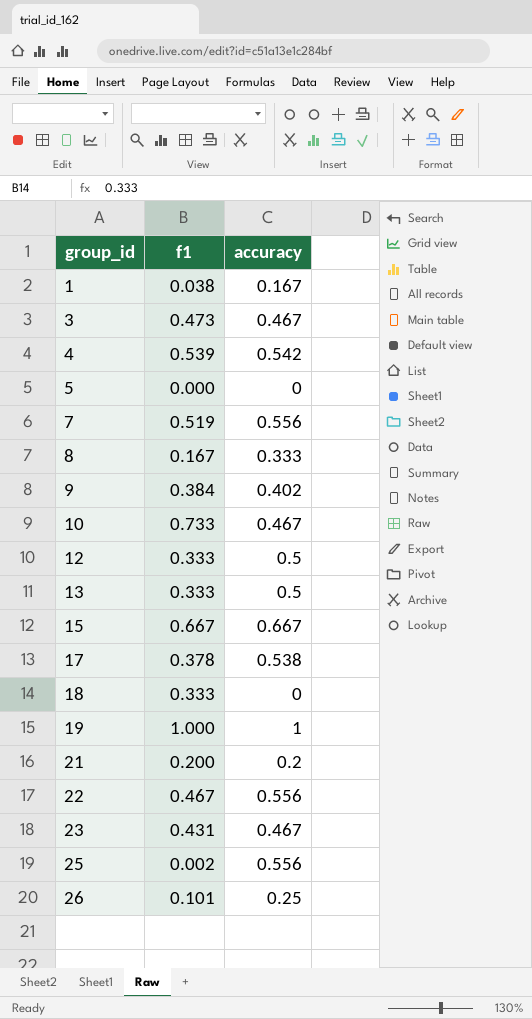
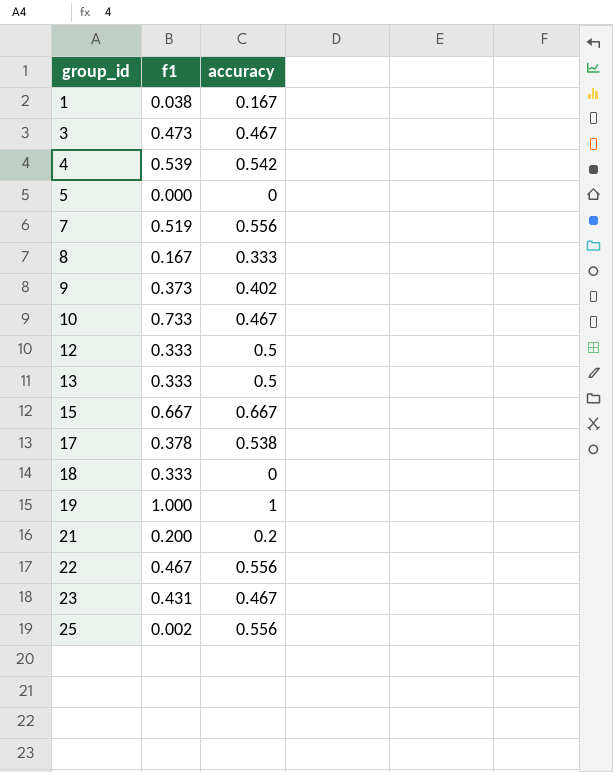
row 26: 0.101 | 0.25 -> none
9 | f1: 0.384 -> 0.373

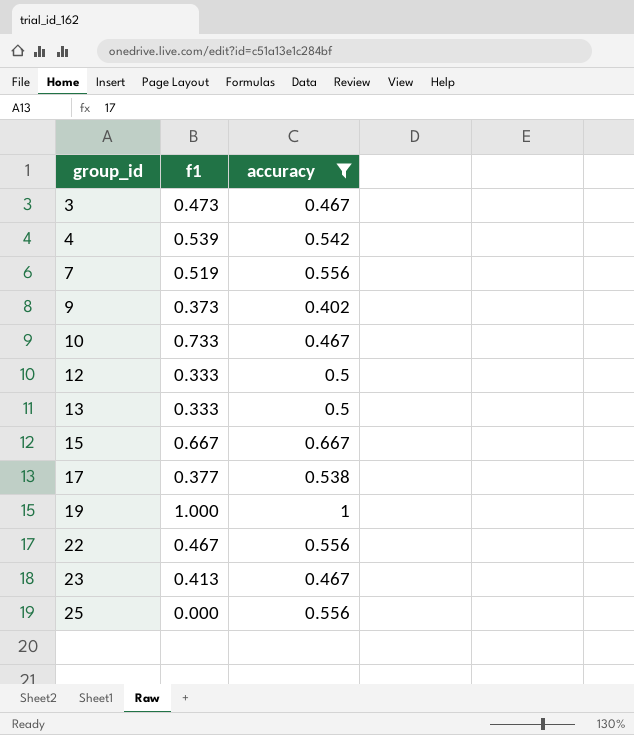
filter: none -> accuracy >= 0.402
17 | f1: 0.378 -> 0.377
23 | f1: 0.431 -> 0.413
25 | f1: 0.002 -> 0.000

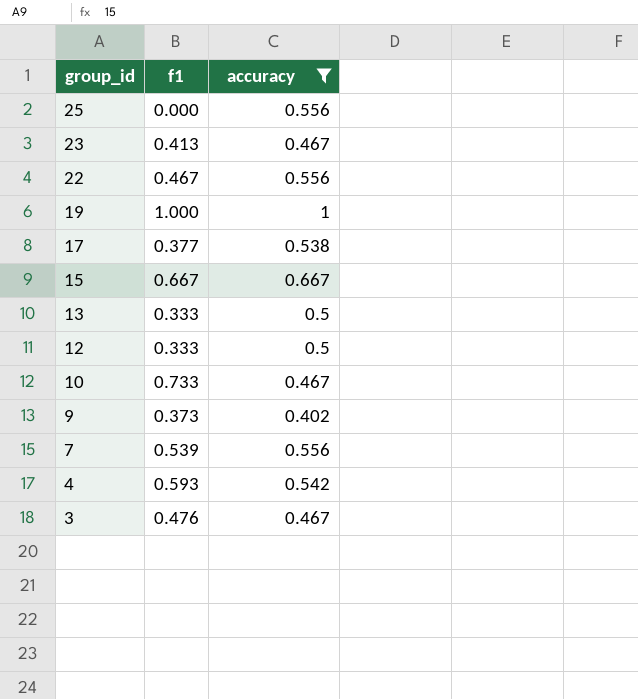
row order: group_id ascending -> group_id descending
7 | f1: 0.519 -> 0.539
4 | f1: 0.539 -> 0.593
3 | f1: 0.473 -> 0.476

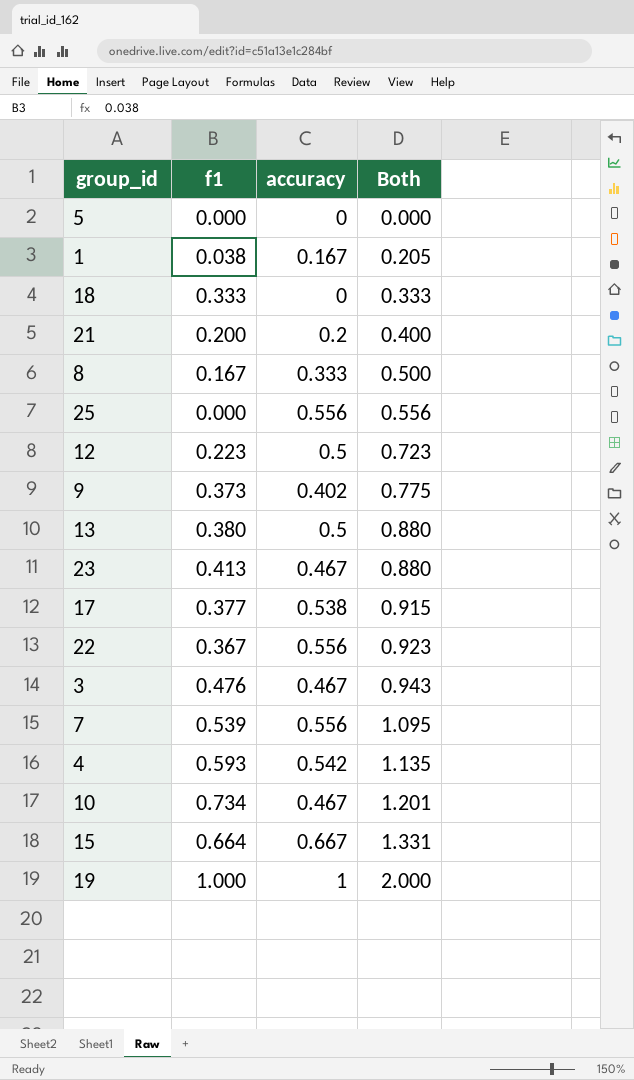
filter: accuracy >= 0.402 -> none
row order: group_id descending -> Both ascending
column Both | formula: none -> [f1] + [accuracy]
12 | f1: 0.333 -> 0.223
13 | f1: 0.333 -> 0.380
22 | f1: 0.467 -> 0.367
10 | f1: 0.733 -> 0.734
15 | f1: 0.667 -> 0.664

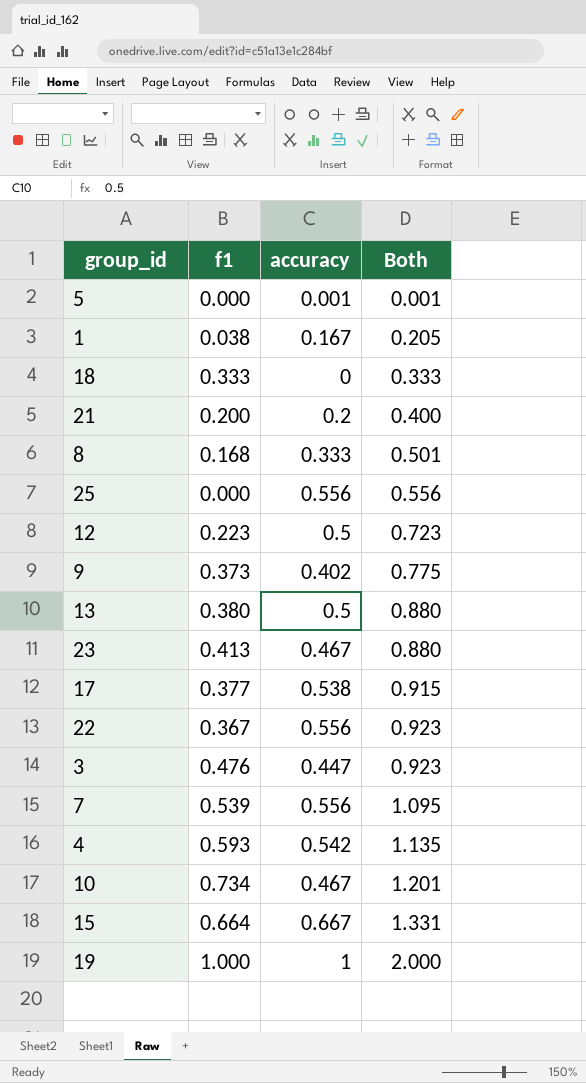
5 | accuracy: 0 -> 0.001
5 | Both: 0.000 -> 0.001
8 | f1: 0.167 -> 0.168
8 | Both: 0.500 -> 0.501
3 | accuracy: 0.467 -> 0.447
3 | Both: 0.943 -> 0.923

